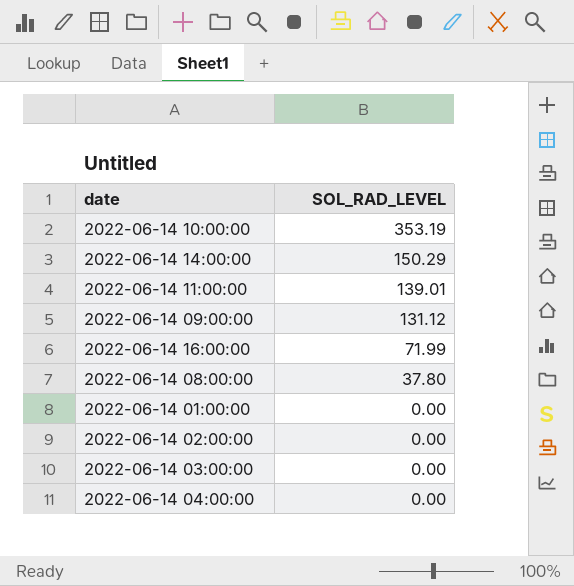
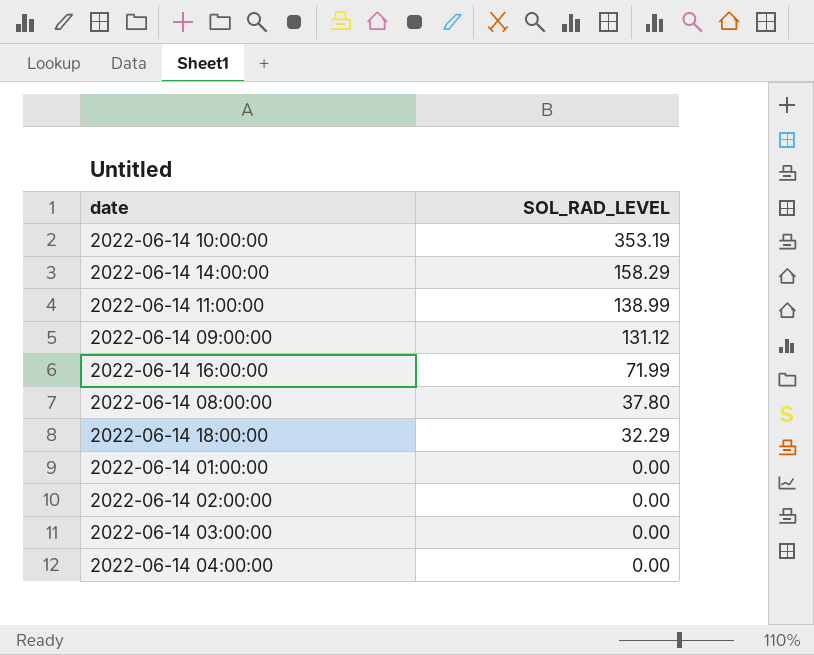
2022-06-14 14:00:00 | SOL_RAD_LEVEL: 150.29 -> 158.29
2022-06-14 11:00:00 | SOL_RAD_LEVEL: 139.01 -> 138.99
row 2022-06-14 18:00:00: none -> 32.29

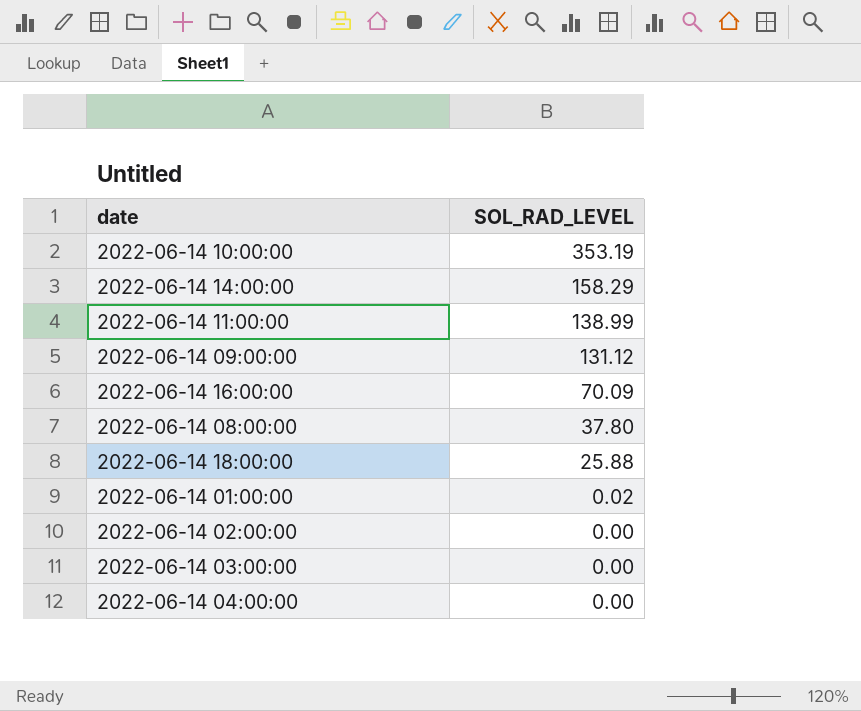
2022-06-14 16:00:00 | SOL_RAD_LEVEL: 71.99 -> 70.09
2022-06-14 18:00:00 | SOL_RAD_LEVEL: 32.29 -> 25.88
2022-06-14 01:00:00 | SOL_RAD_LEVEL: 0.00 -> 0.02

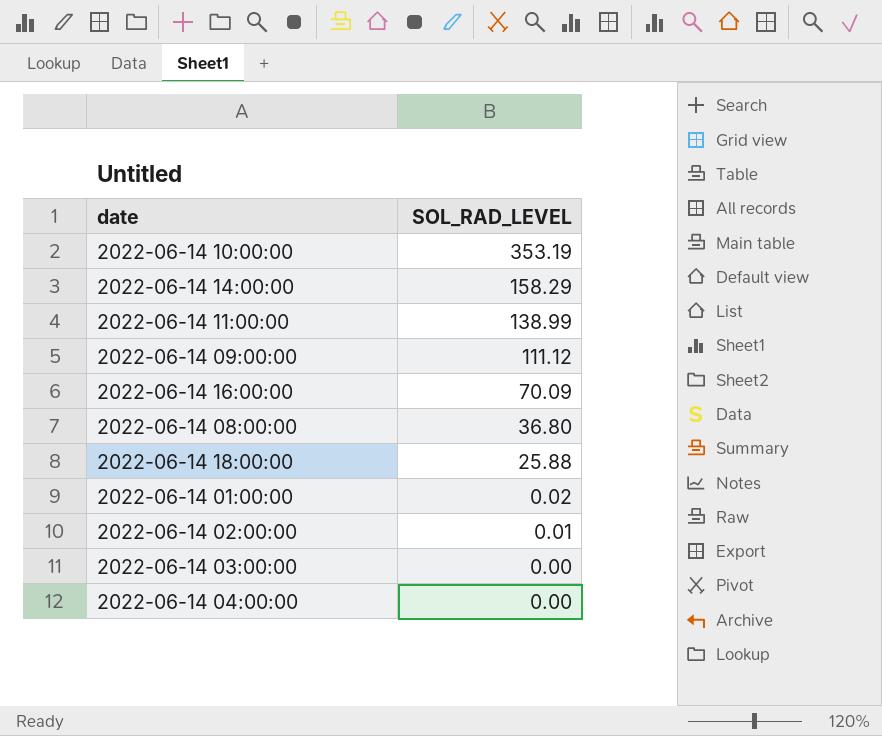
2022-06-14 09:00:00 | SOL_RAD_LEVEL: 131.12 -> 111.12
2022-06-14 08:00:00 | SOL_RAD_LEVEL: 37.80 -> 36.80
2022-06-14 02:00:00 | SOL_RAD_LEVEL: 0.00 -> 0.01

